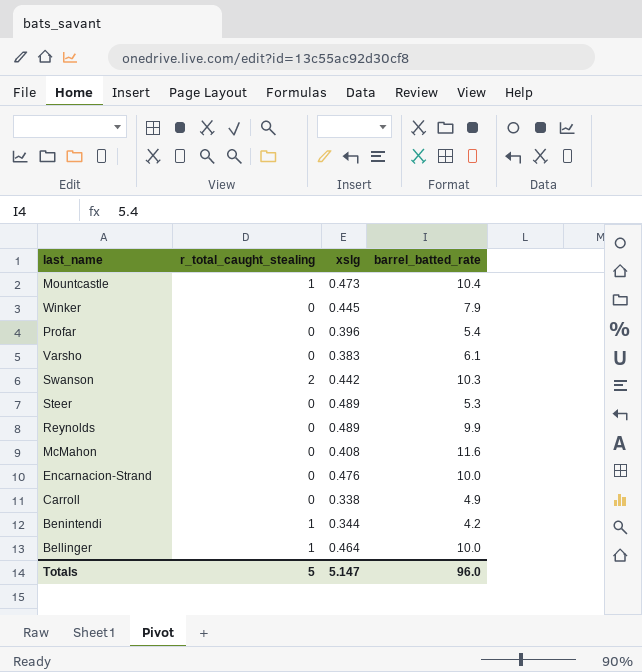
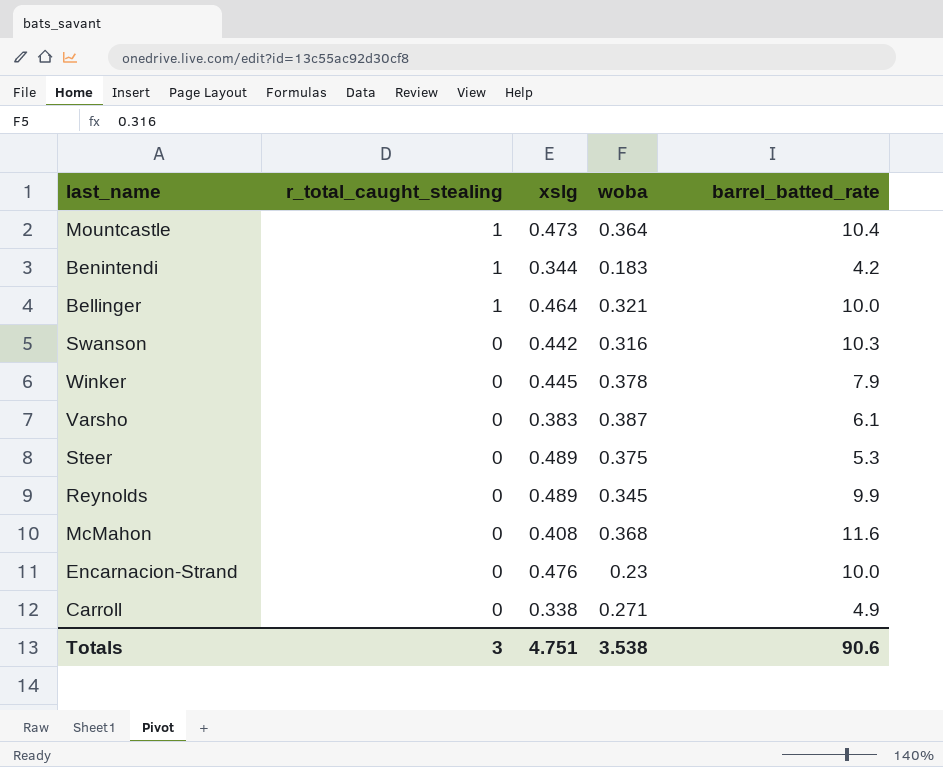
row order: none -> r_total_caught_stealing descending
column woba | position: none -> 4
row Profar: 0 | 0.396 | 5.4 -> none
Swanson | r_total_caught_stealing: 2 -> 0
Totals | r_total_caught_stealing: 5 -> 3
Totals | xslg: 5.147 -> 4.751
Totals | barrel_batted_rate: 96.0 -> 90.6

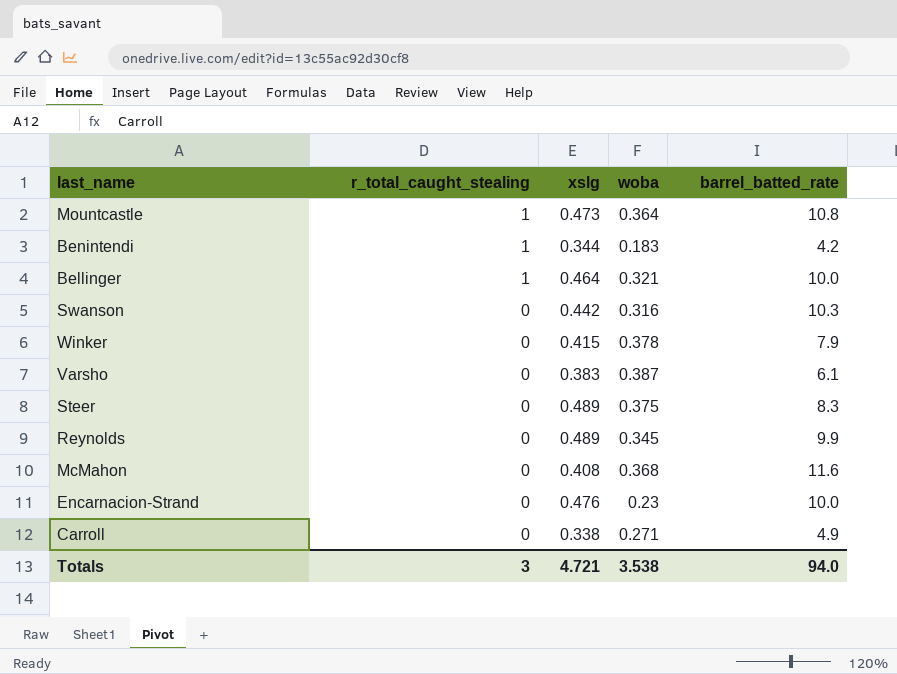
Mountcastle | barrel_batted_rate: 10.4 -> 10.8
Winker | xslg: 0.445 -> 0.415
Steer | barrel_batted_rate: 5.3 -> 8.3
Totals | xslg: 4.751 -> 4.721
Totals | barrel_batted_rate: 90.6 -> 94.0

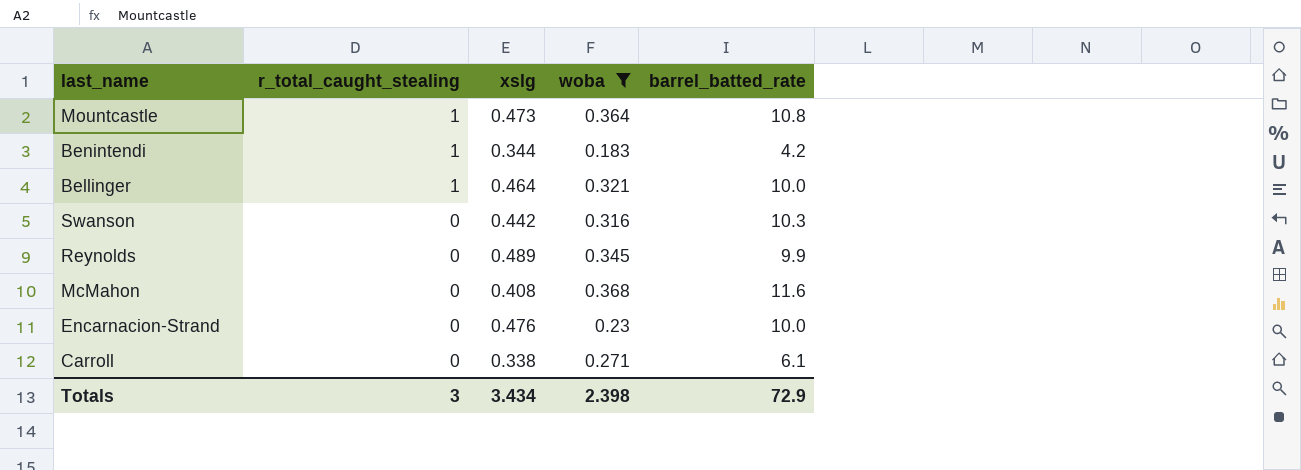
filter: none -> woba <= 0.368
Carroll | barrel_batted_rate: 4.9 -> 6.1
Totals | xslg: 4.721 -> 3.434
Totals | woba: 3.538 -> 2.398
Totals | barrel_batted_rate: 94.0 -> 72.9

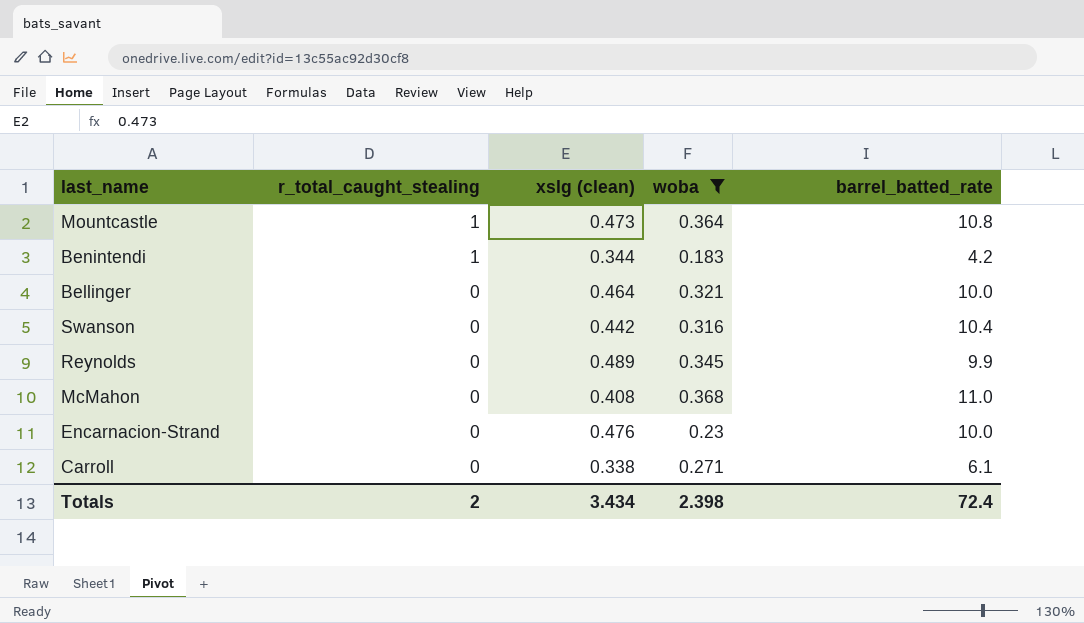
column name: xslg -> xslg (clean)
Bellinger | r_total_caught_stealing: 1 -> 0
Swanson | barrel_batted_rate: 10.3 -> 10.4
McMahon | barrel_batted_rate: 11.6 -> 11.0
Totals | r_total_caught_stealing: 3 -> 2
Totals | barrel_batted_rate: 72.9 -> 72.4

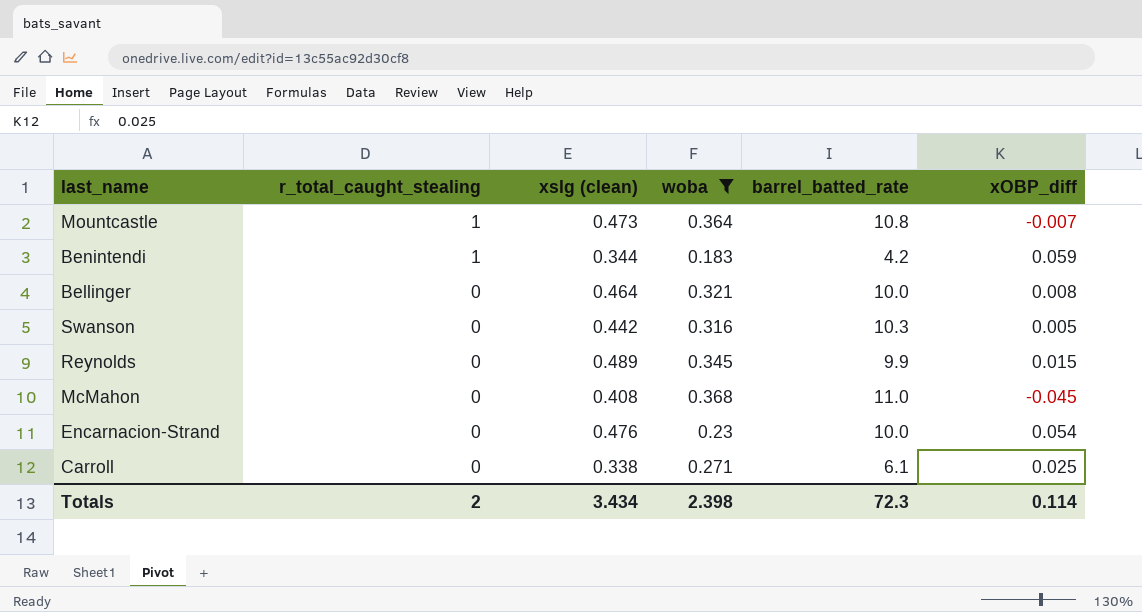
column xOBP_diff | position: none -> 6
Swanson | barrel_batted_rate: 10.4 -> 10.3
Totals | barrel_batted_rate: 72.4 -> 72.3

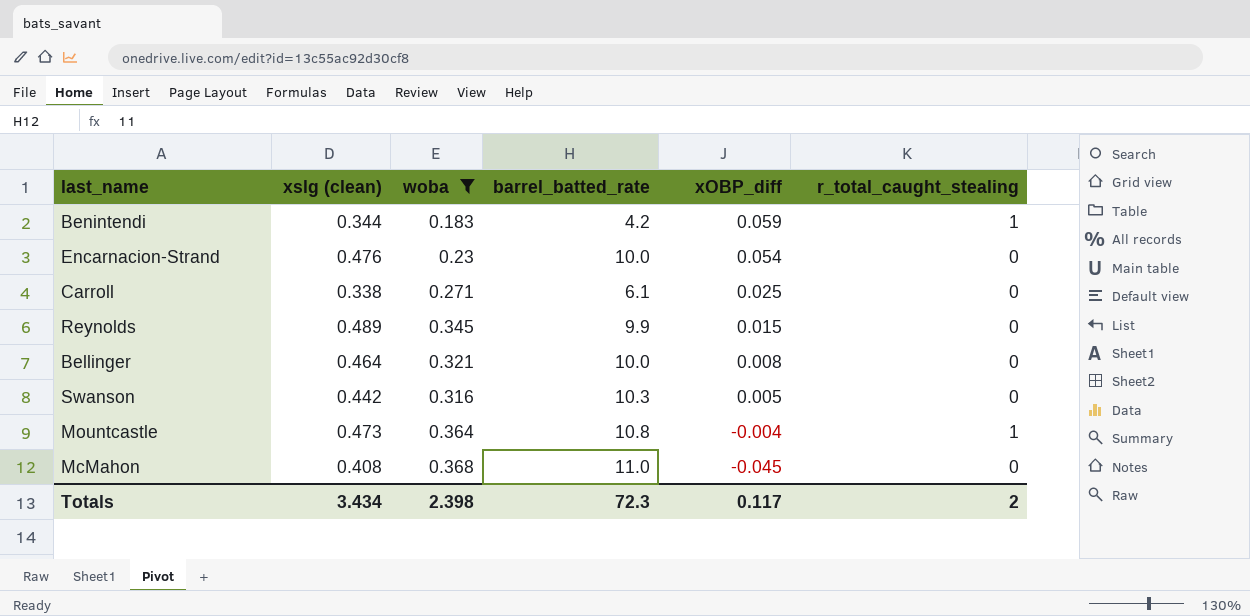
row order: r_total_caught_stealing descending -> xOBP_diff descending
column r_total_caught_stealing | position: 2 -> 6
Mountcastle | xOBP_diff: -0.007 -> -0.004
Totals | xOBP_diff: 0.114 -> 0.117

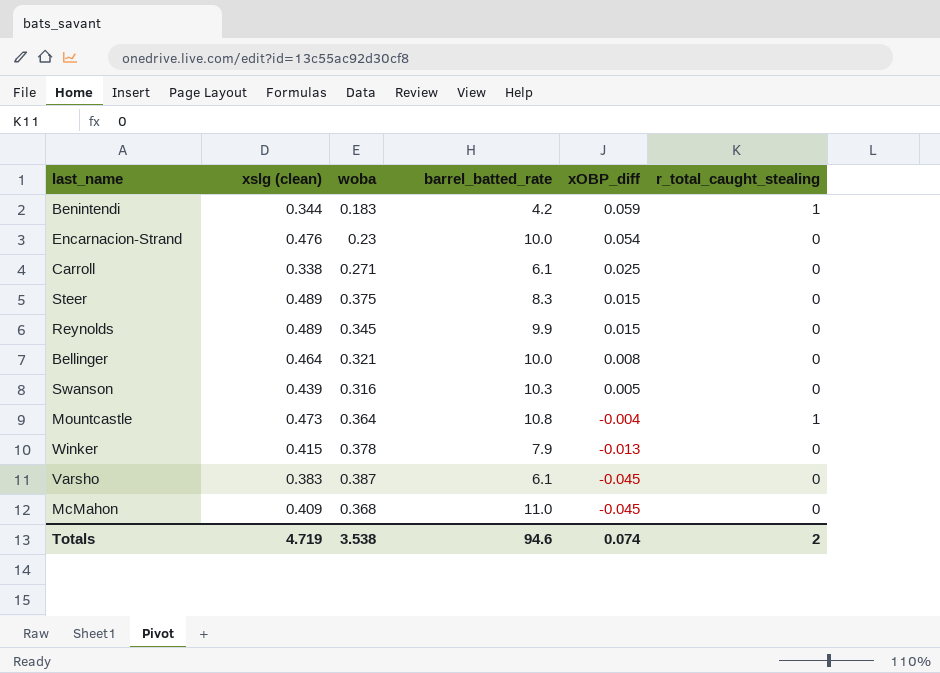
filter: woba <= 0.368 -> none
Swanson | xslg (clean): 0.442 -> 0.439
McMahon | xslg (clean): 0.408 -> 0.409
Totals | xslg (clean): 3.434 -> 4.719
Totals | woba: 2.398 -> 3.538
Totals | barrel_batted_rate: 72.3 -> 94.6
Totals | xOBP_diff: 0.117 -> 0.074

